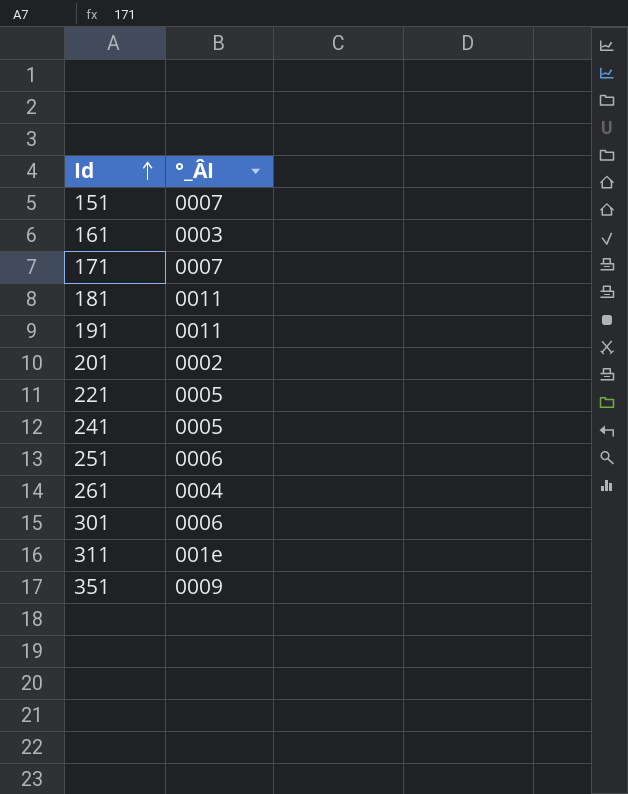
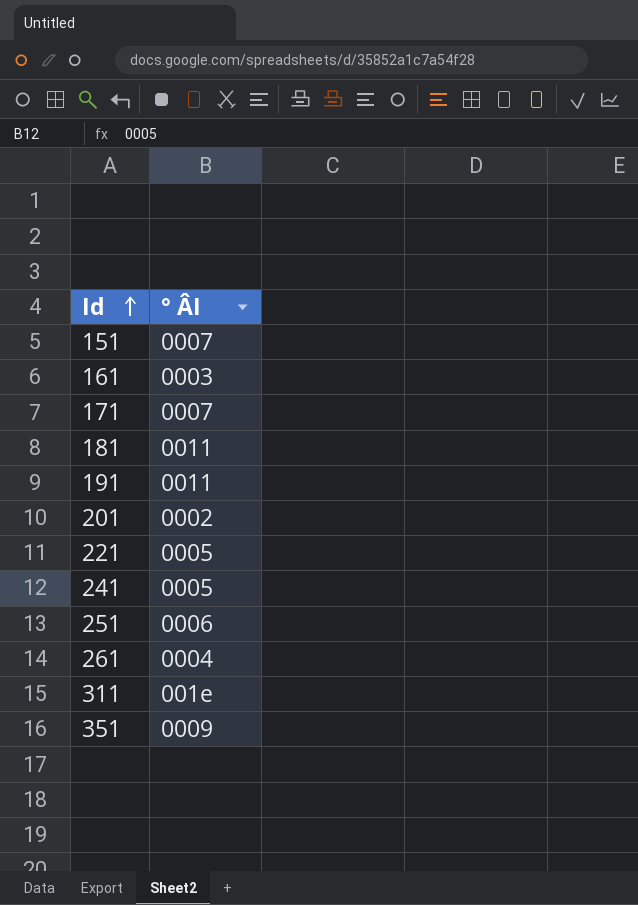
column name: °_ÂI -> ° ÂI
row 301: 0006 -> none

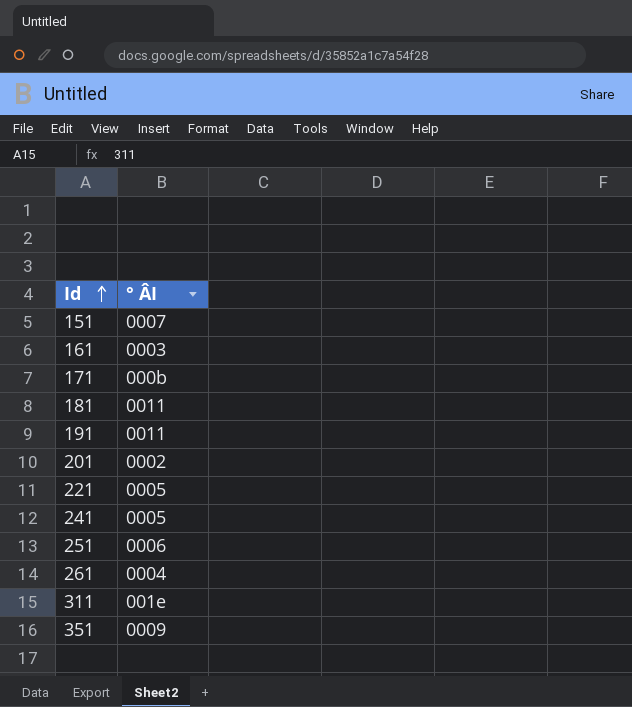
171 | ° ÂI: 0007 -> 000b

